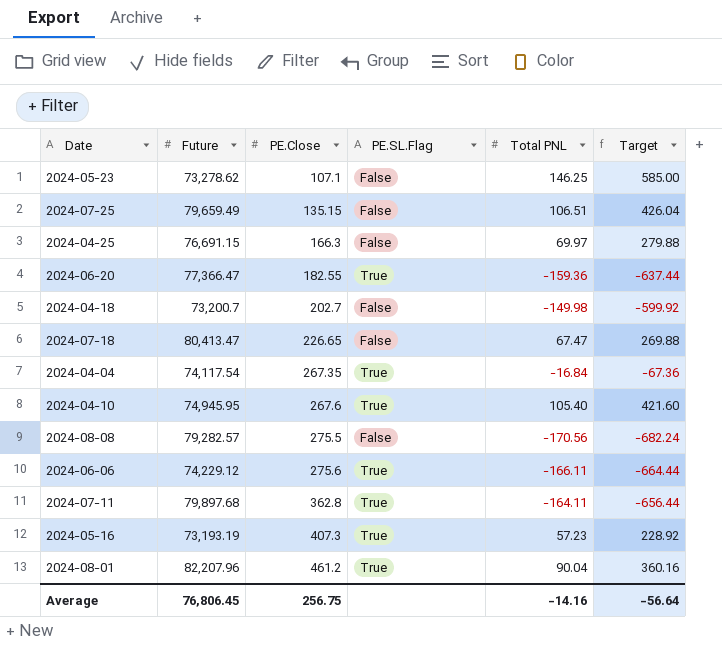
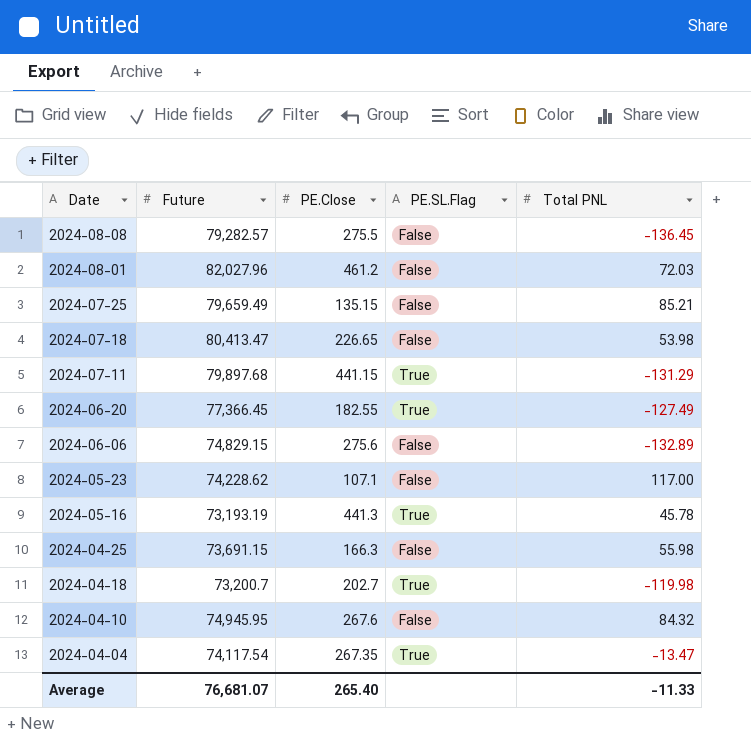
row order: PE.Close ascending -> Date descending
column Target | formula: [Total PNL] * 4 -> none
2024-08-08 | Total PNL: -170.56 -> -136.45
2024-08-01 | Future: 82,207.96 -> 82,027.96
2024-08-01 | PE.SL.Flag: True -> False
2024-08-01 | Total PNL: 90.04 -> 72.03
2024-07-25 | Total PNL: 106.51 -> 85.21
2024-07-18 | Total PNL: 67.47 -> 53.98
2024-07-11 | PE.Close: 362.8 -> 441.15
2024-07-11 | Total PNL: -164.11 -> -131.29
2024-06-20 | Future: 77,366.47 -> 77,366.45
2024-06-20 | Total PNL: -159.36 -> -127.49
2024-06-06 | Future: 74,229.12 -> 74,829.15
2024-06-06 | PE.SL.Flag: True -> False
2024-06-06 | Total PNL: -166.11 -> -132.89
2024-05-23 | Future: 73,278.62 -> 74,228.62
2024-05-23 | Total PNL: 146.25 -> 117.00
2024-05-16 | PE.Close: 407.3 -> 441.3
2024-05-16 | Total PNL: 57.23 -> 45.78
2024-04-25 | Future: 76,691.15 -> 73,691.15
2024-04-25 | Total PNL: 69.97 -> 55.98
2024-04-18 | PE.SL.Flag: False -> True
2024-04-18 | Total PNL: -149.98 -> -119.98
2024-04-10 | PE.SL.Flag: True -> False
2024-04-10 | Total PNL: 105.40 -> 84.32
2024-04-04 | Total PNL: -16.84 -> -13.47
Average | Future: 76,806.45 -> 76,681.07
Average | PE.Close: 256.75 -> 265.40
Average | Total PNL: -14.16 -> -11.33

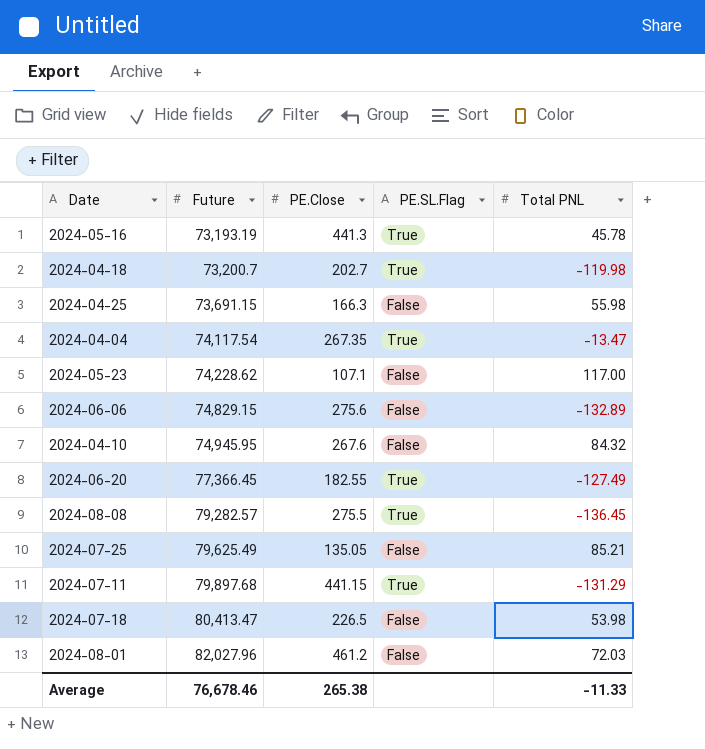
row order: Date descending -> Future ascending
2024-08-08 | PE.SL.Flag: False -> True
2024-07-25 | Future: 79,659.49 -> 79,625.49
2024-07-25 | PE.Close: 135.15 -> 135.05
2024-07-18 | PE.Close: 226.65 -> 226.5
Average | Future: 76,681.07 -> 76,678.46
Average | PE.Close: 265.40 -> 265.38

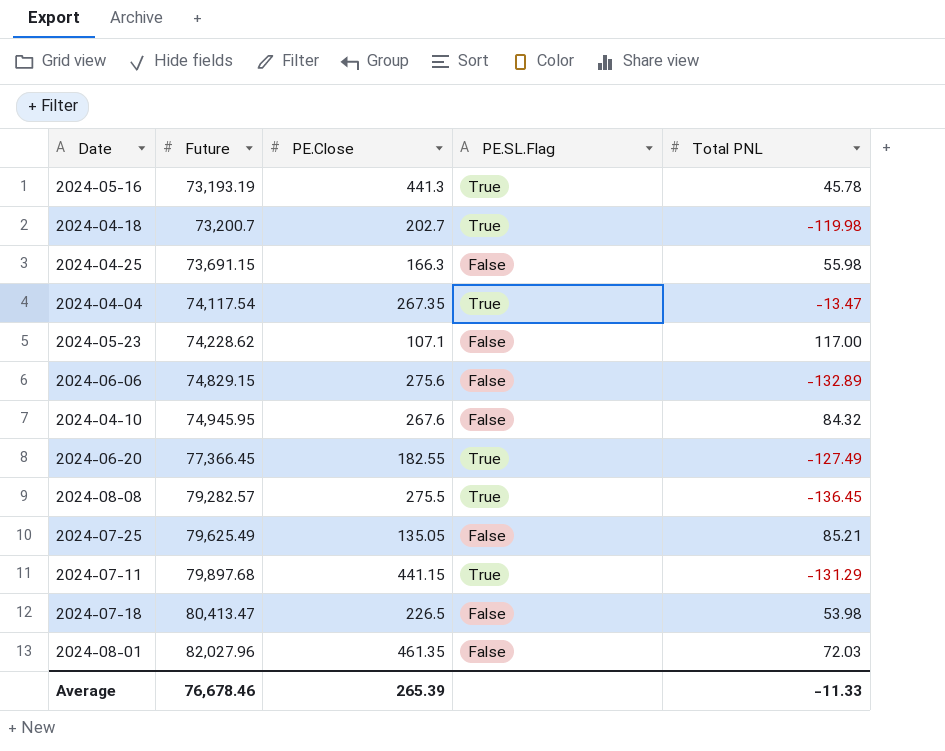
2024-08-01 | PE.Close: 461.2 -> 461.35
Average | PE.Close: 265.38 -> 265.39

